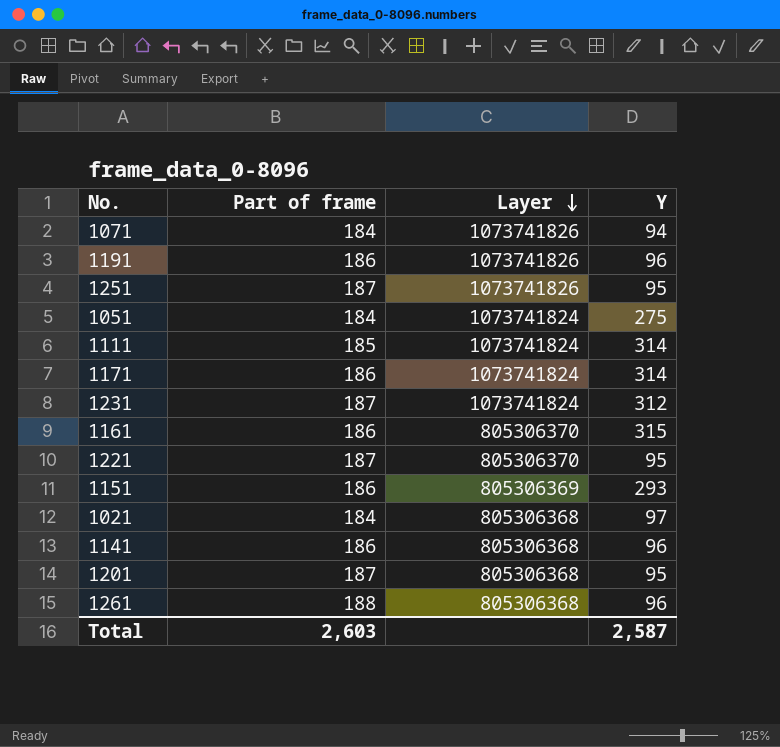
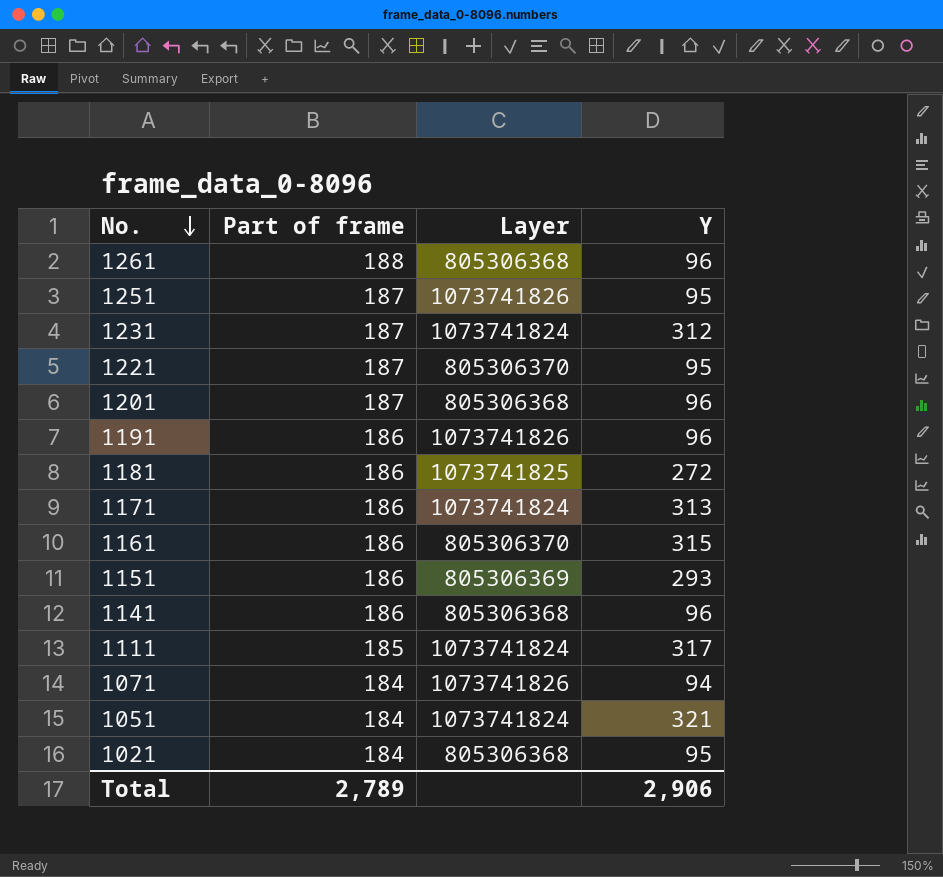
row order: Layer descending -> No. descending
1201 | Y: 95 -> 96
row 1181: none -> 186 | 1073741825 | 272
1171 | Y: 314 -> 313
1111 | Y: 314 -> 317
1051 | Y: 275 -> 321
1021 | Y: 97 -> 95
Total | Part of frame: 2,603 -> 2,789
Total | Y: 2,587 -> 2,906

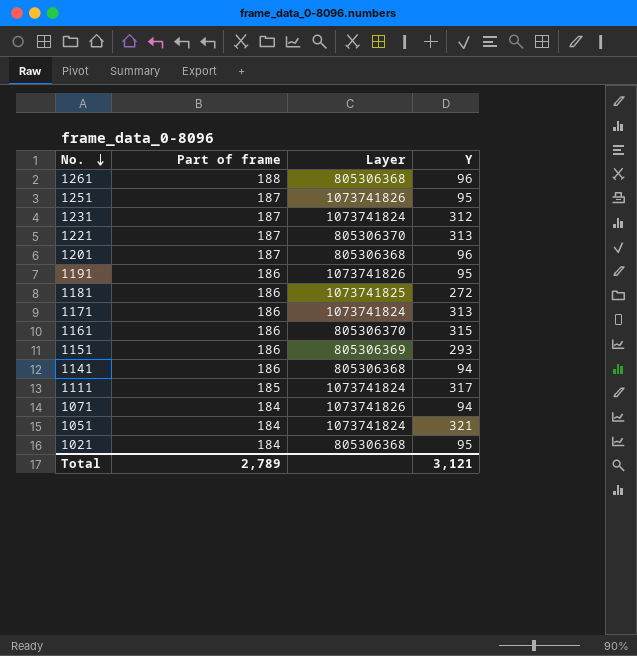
1221 | Y: 95 -> 313
1191 | Y: 96 -> 95
1141 | Y: 96 -> 94
Total | Y: 2,906 -> 3,121

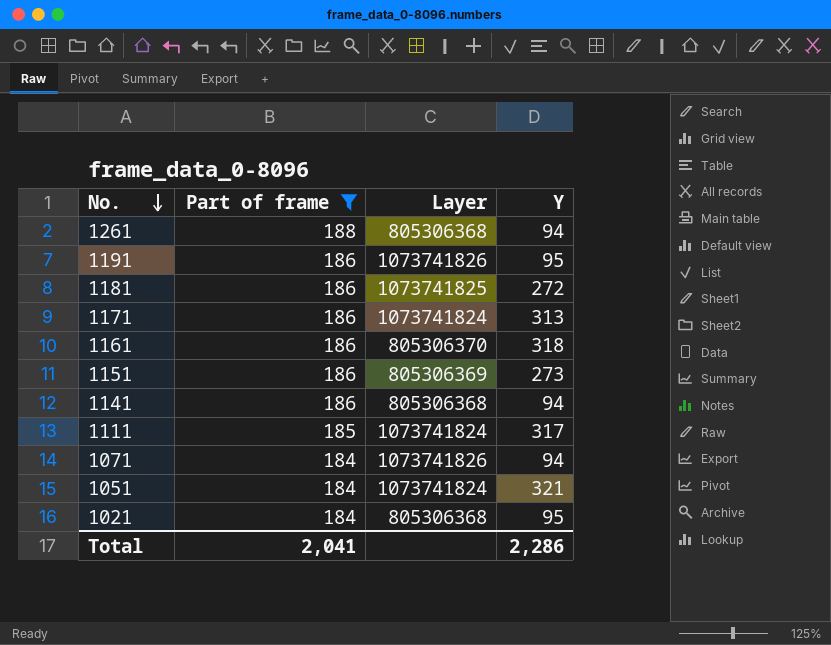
filter: none -> Part of frame != 187
1261 | Y: 96 -> 94
1161 | Y: 315 -> 318
1151 | Y: 293 -> 273
Total | Part of frame: 2,789 -> 2,041
Total | Y: 3,121 -> 2,286

